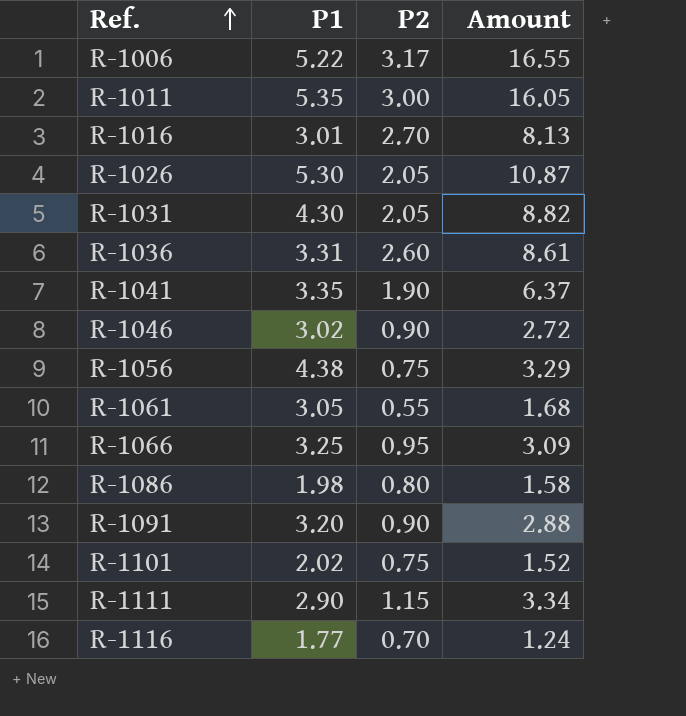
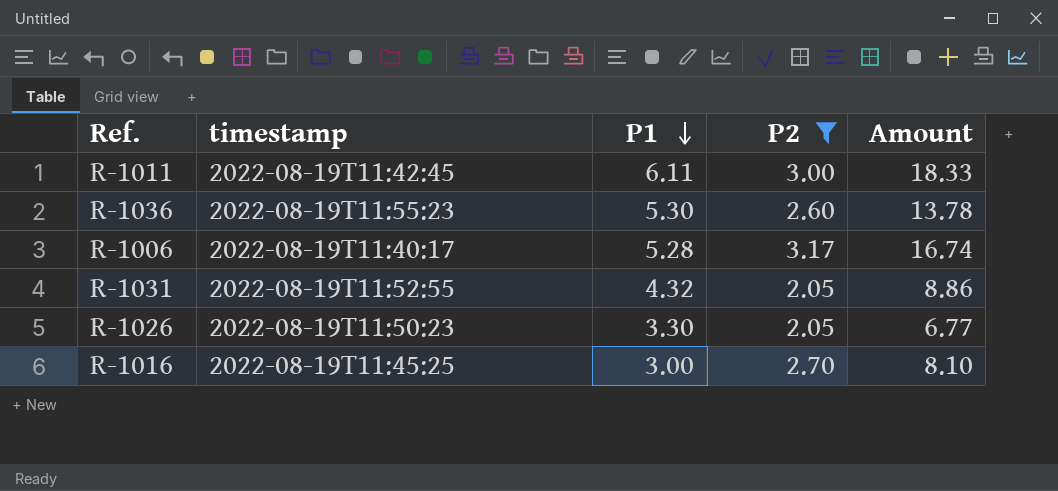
filter: none -> P2 >= 2.05
row order: Ref. ascending -> P1 descending
column timestamp | position: none -> 2
R-1011 | P1: 5.35 -> 6.11
R-1011 | Amount: 16.05 -> 18.33
R-1036 | P1: 3.31 -> 5.30
R-1036 | Amount: 8.61 -> 13.78
R-1006 | P1: 5.22 -> 5.28
R-1006 | Amount: 16.55 -> 16.74
R-1031 | P1: 4.30 -> 4.32
R-1031 | Amount: 8.82 -> 8.86
R-1026 | P1: 5.30 -> 3.30
R-1026 | Amount: 10.87 -> 6.77
R-1016 | P1: 3.01 -> 3.00
R-1016 | Amount: 8.13 -> 8.10

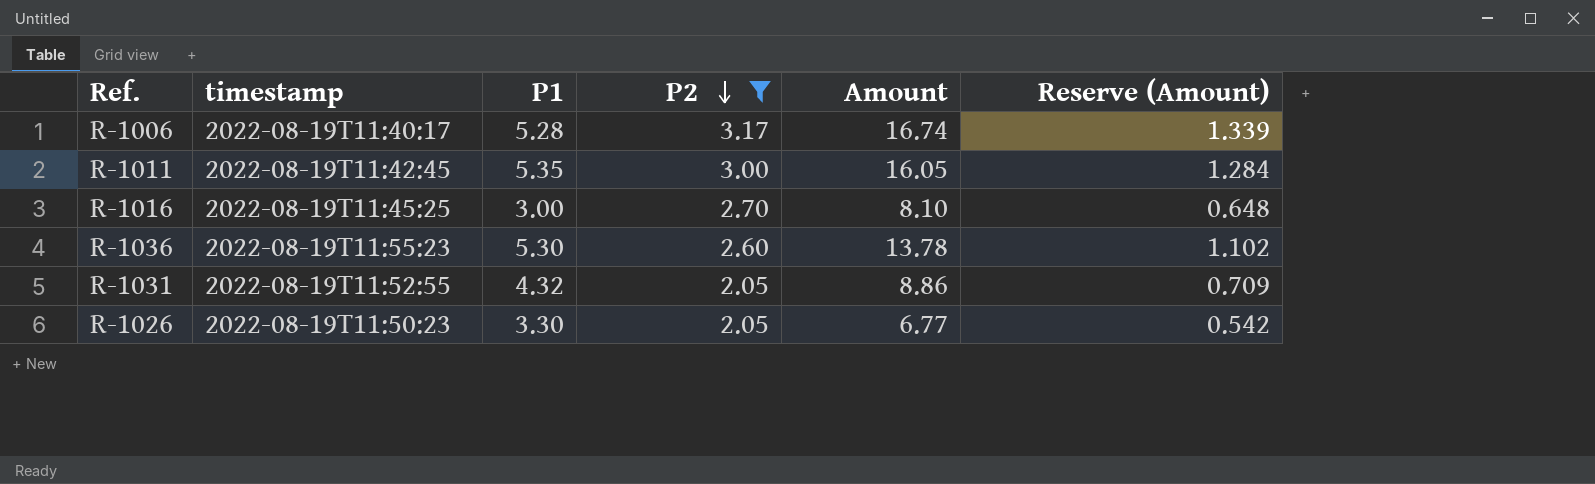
row order: P1 descending -> P2 descending
column Reserve (Amount) | formula: none -> [Amount] * 0.08
R-1011 | P1: 6.11 -> 5.35
R-1011 | Amount: 18.33 -> 16.05

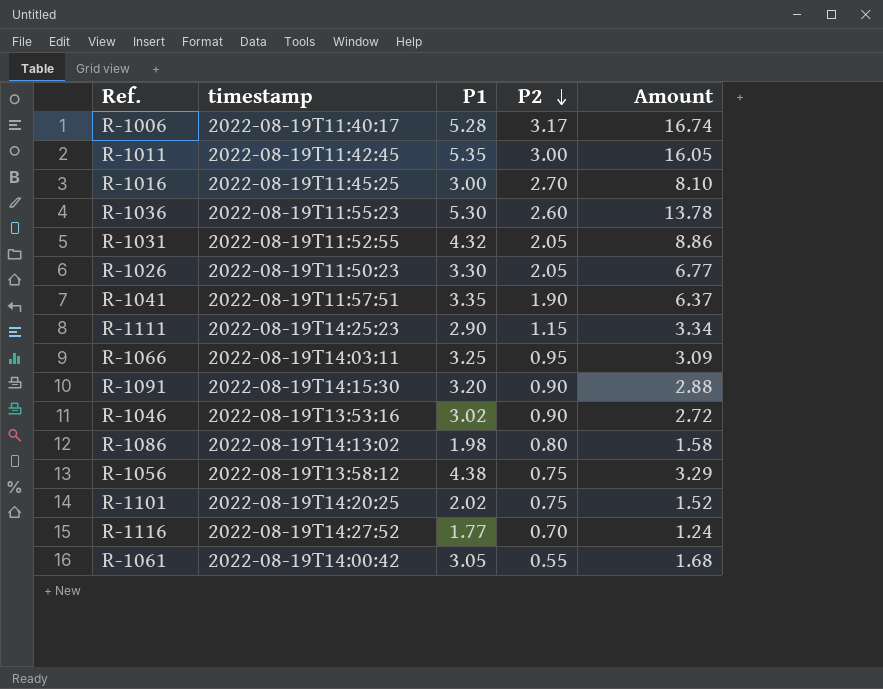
filter: P2 >= 2.05 -> none
column Reserve (Amount) | formula: [Amount] * 0.08 -> none

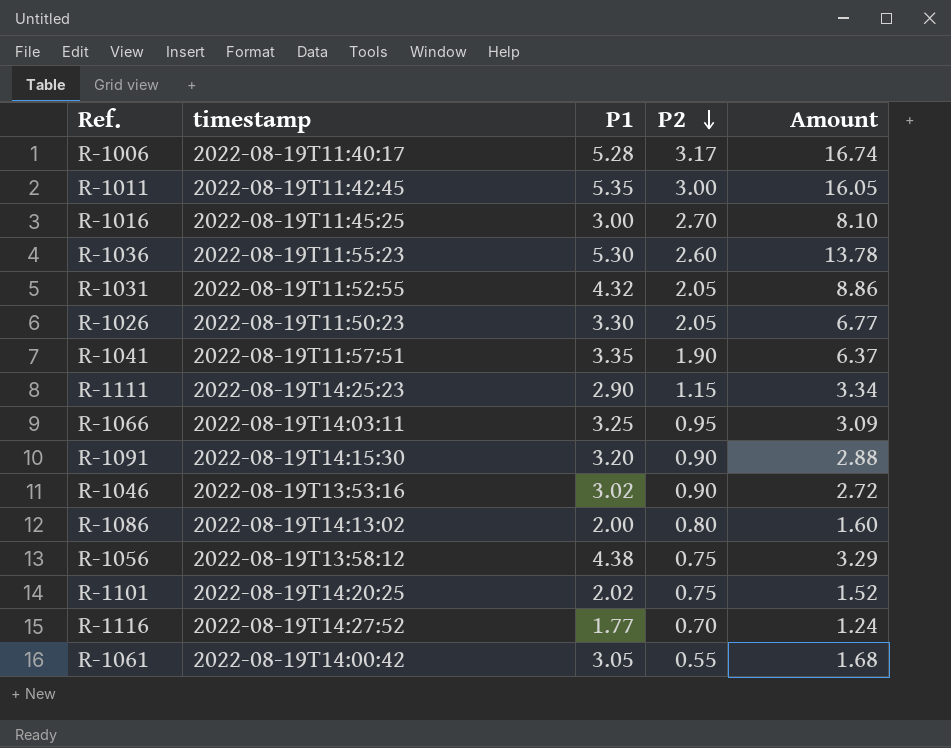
R-1086 | P1: 1.98 -> 2.00
R-1086 | Amount: 1.58 -> 1.60

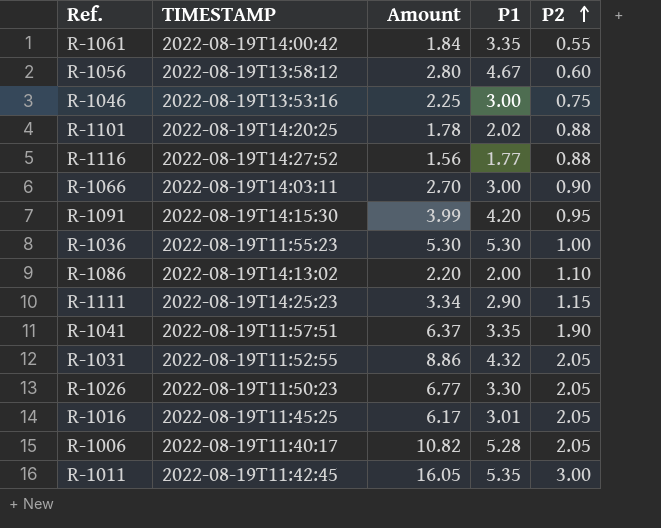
row order: P2 descending -> P2 ascending
column name: timestamp -> TIMESTAMP
column Amount | position: 5 -> 3
R-1061 | Amount: 1.68 -> 1.84
R-1061 | P1: 3.05 -> 3.35
R-1056 | Amount: 3.29 -> 2.80
R-1056 | P1: 4.38 -> 4.67
R-1056 | P2: 0.75 -> 0.60
R-1046 | Amount: 2.72 -> 2.25
R-1046 | P1: 3.02 -> 3.00
R-1046 | P2: 0.90 -> 0.75
R-1101 | Amount: 1.52 -> 1.78
R-1101 | P2: 0.75 -> 0.88
R-1116 | Amount: 1.24 -> 1.56
R-1116 | P2: 0.70 -> 0.88
R-1066 | Amount: 3.09 -> 2.70
R-1066 | P1: 3.25 -> 3.00
R-1066 | P2: 0.95 -> 0.90
R-1091 | Amount: 2.88 -> 3.99
R-1091 | P1: 3.20 -> 4.20
R-1091 | P2: 0.90 -> 0.95
R-1036 | Amount: 13.78 -> 5.30
R-1036 | P2: 2.60 -> 1.00
R-1086 | Amount: 1.60 -> 2.20
R-1086 | P2: 0.80 -> 1.10
R-1016 | Amount: 8.10 -> 6.17
R-1016 | P1: 3.00 -> 3.01
R-1016 | P2: 2.70 -> 2.05
R-1006 | Amount: 16.74 -> 10.82
R-1006 | P2: 3.17 -> 2.05

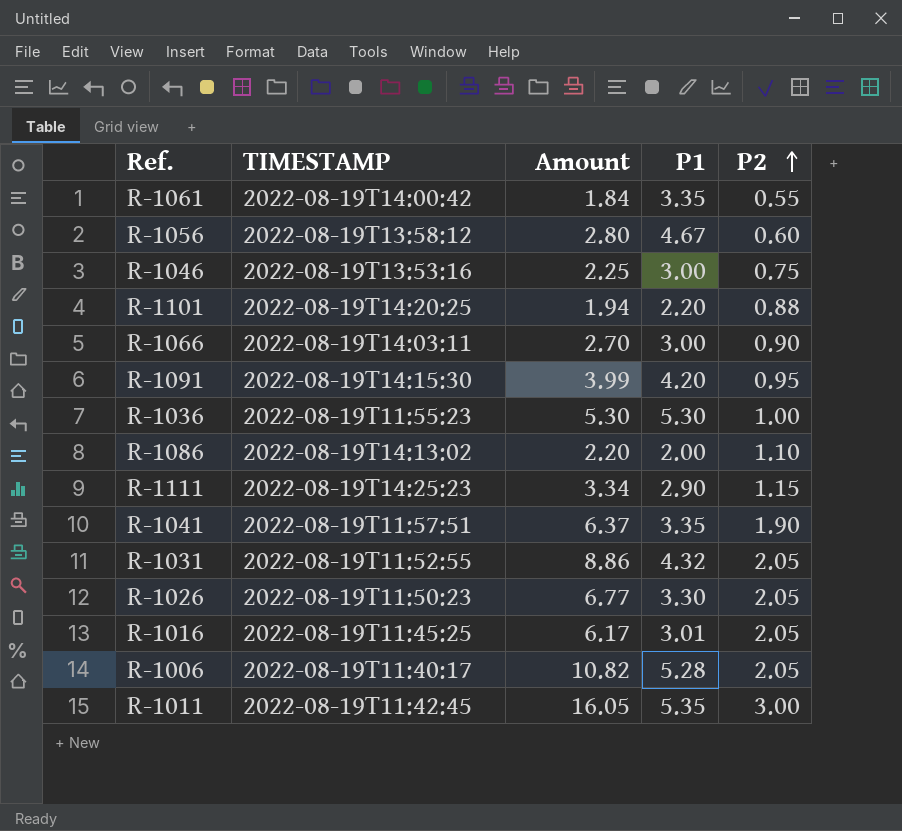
row R-1116: 2022-08-19T14:27:52 | 1.56 | 1.77 | 0.88 -> none
R-1101 | Amount: 1.78 -> 1.94
R-1101 | P1: 2.02 -> 2.20

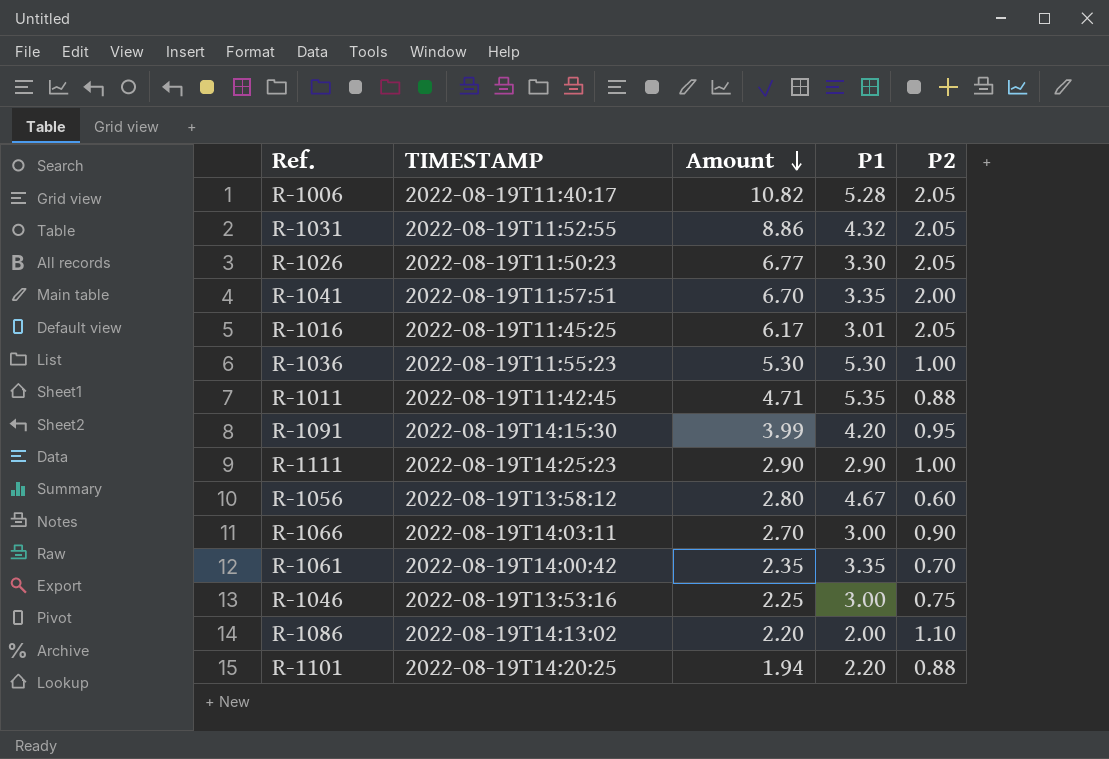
row order: P2 ascending -> Amount descending
R-1041 | Amount: 6.37 -> 6.70
R-1041 | P2: 1.90 -> 2.00
R-1011 | Amount: 16.05 -> 4.71
R-1011 | P2: 3.00 -> 0.88
R-1111 | Amount: 3.34 -> 2.90
R-1111 | P2: 1.15 -> 1.00
R-1061 | Amount: 1.84 -> 2.35
R-1061 | P2: 0.55 -> 0.70

